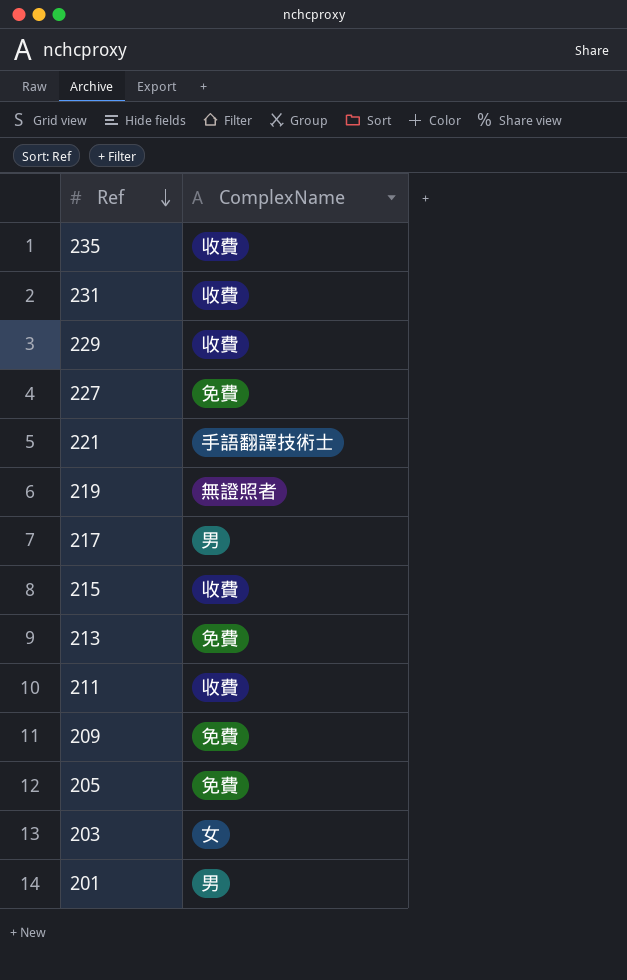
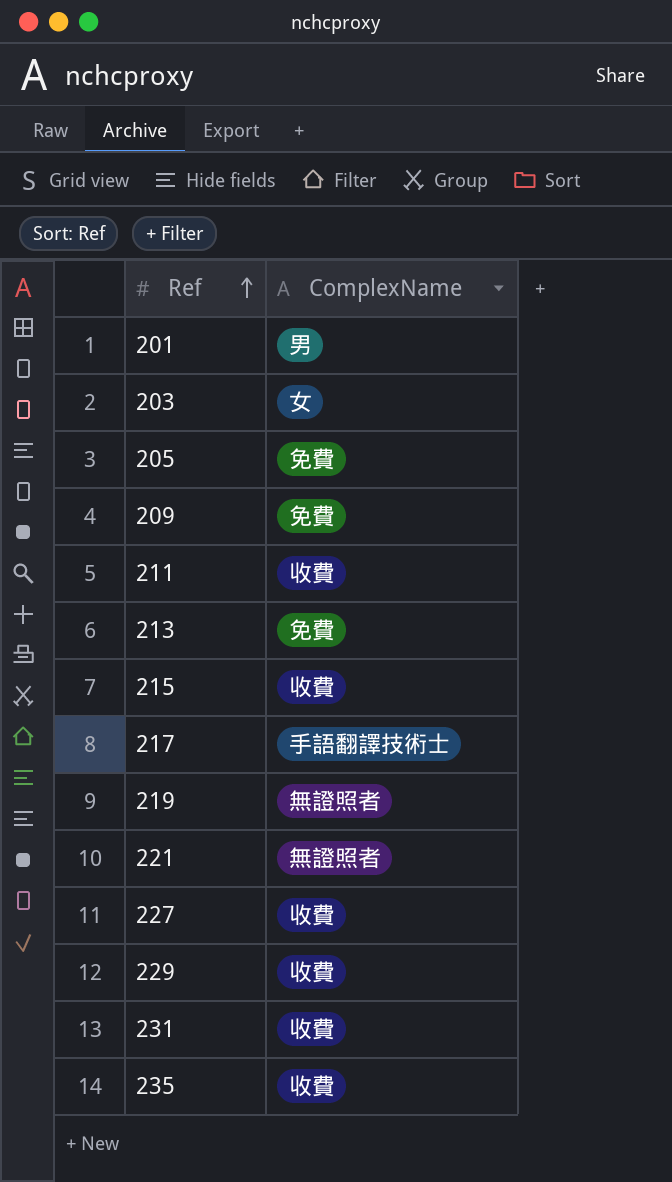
row order: Ref descending -> Ref ascending
217 | ComplexName: 男 -> 手語翻譯技術士
221 | ComplexName: 手語翻譯技術士 -> 無證照者
227 | ComplexName: 免費 -> 收費

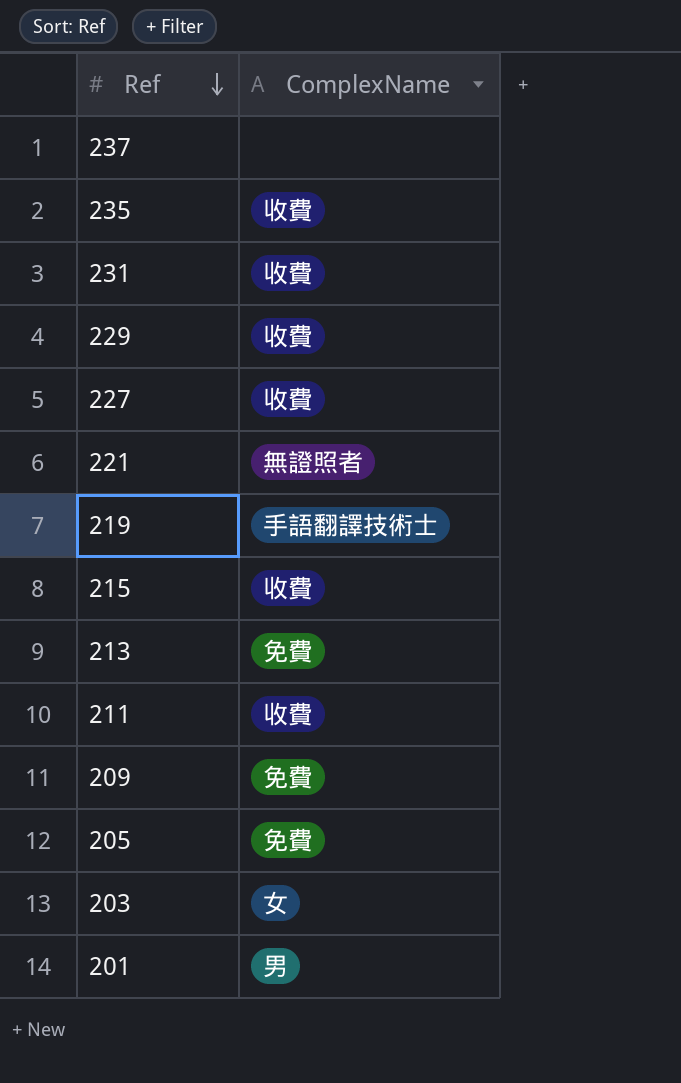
row order: Ref ascending -> Ref descending
row 217: 手語翻譯技術士 -> none
row 237: none -> none
219 | ComplexName: 無證照者 -> 手語翻譯技術士

